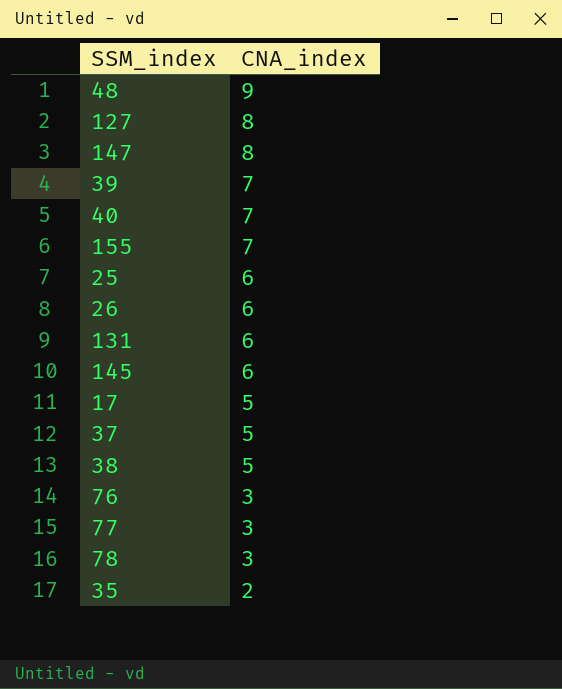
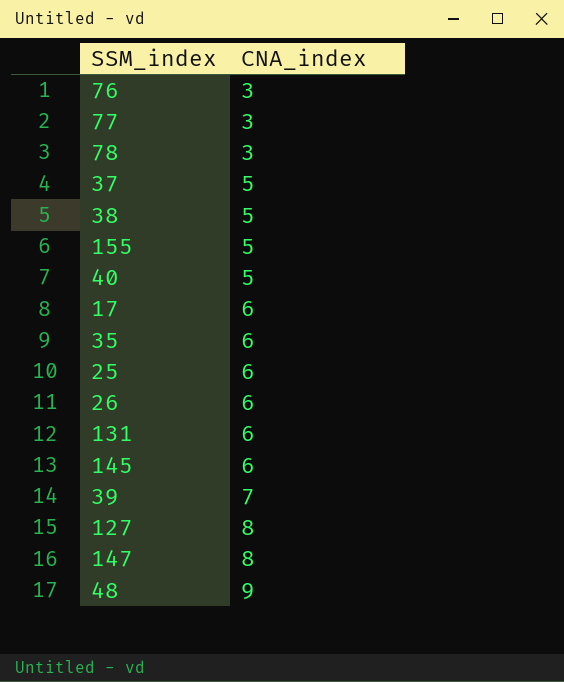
row order: CNA_index descending -> CNA_index ascending
155 | CNA_index: 7 -> 5
40 | CNA_index: 7 -> 5
17 | CNA_index: 5 -> 6
35 | CNA_index: 2 -> 6

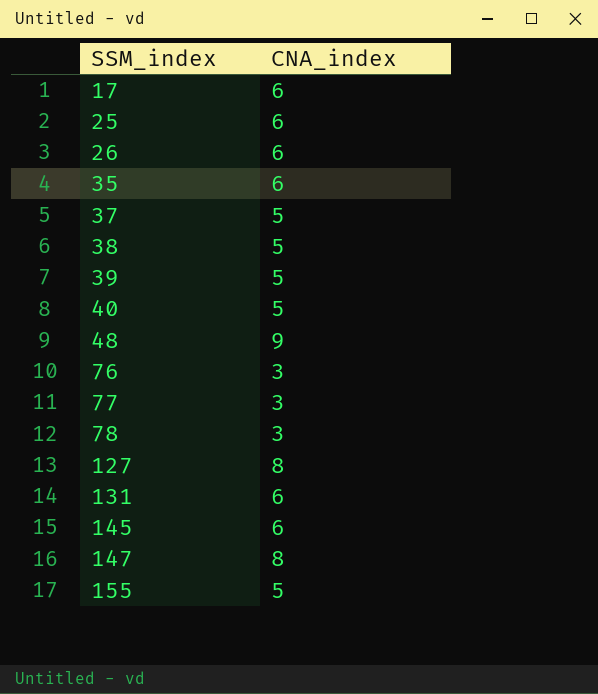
row order: CNA_index ascending -> SSM_index ascending
39 | CNA_index: 7 -> 5

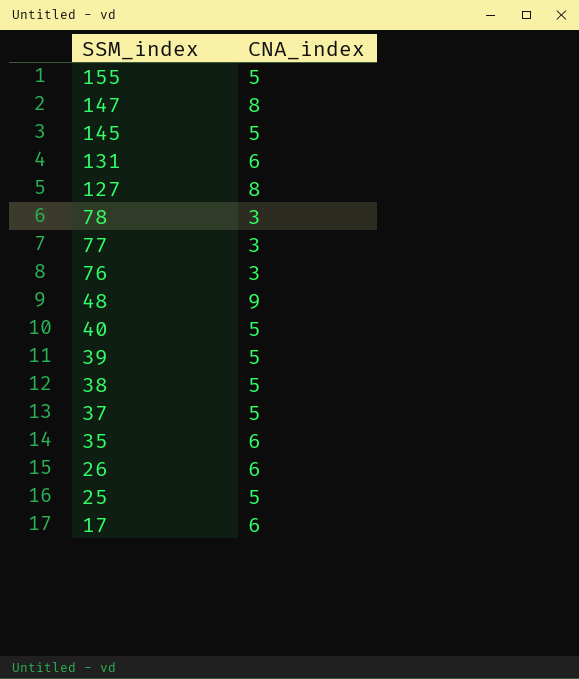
row order: SSM_index ascending -> SSM_index descending
145 | CNA_index: 6 -> 5
25 | CNA_index: 6 -> 5

